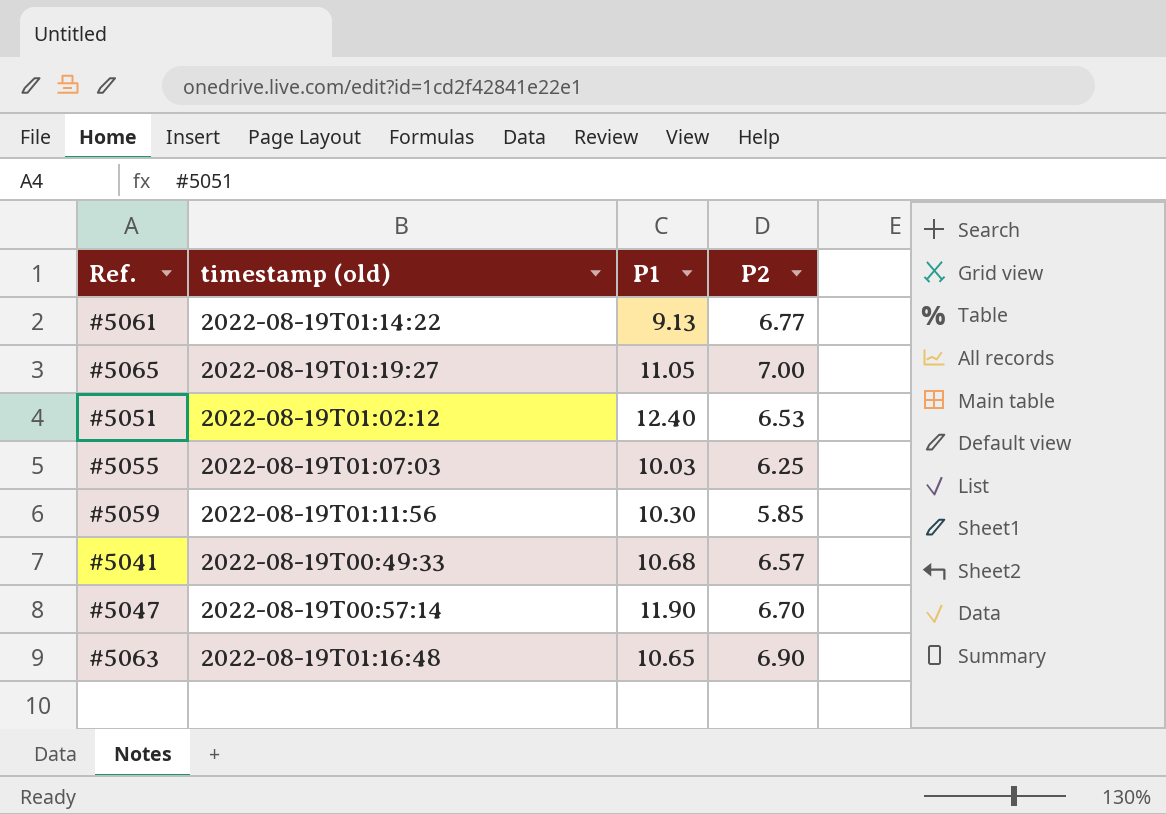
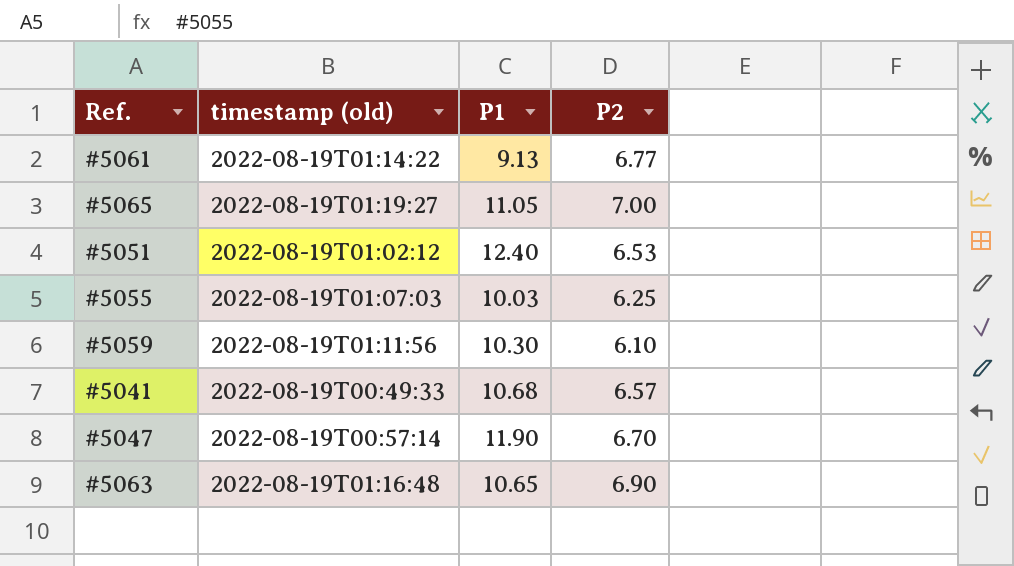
#5059 | P2: 5.85 -> 6.10

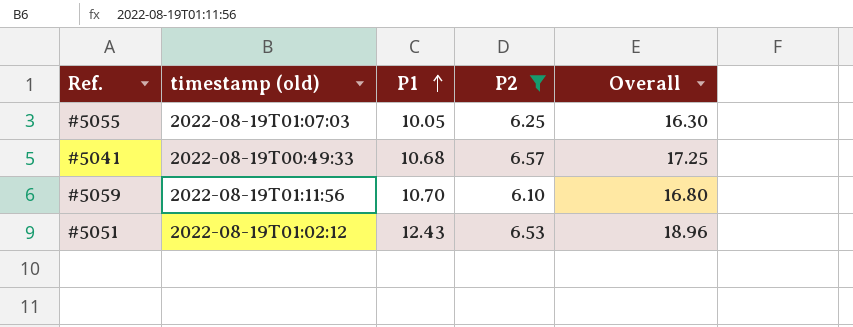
filter: none -> P2 <= 6.57
row order: none -> P1 ascending
column Overall | formula: none -> [P1] + [P2]
#5055 | P1: 10.03 -> 10.05
#5059 | P1: 10.30 -> 10.70
#5051 | P1: 12.40 -> 12.43

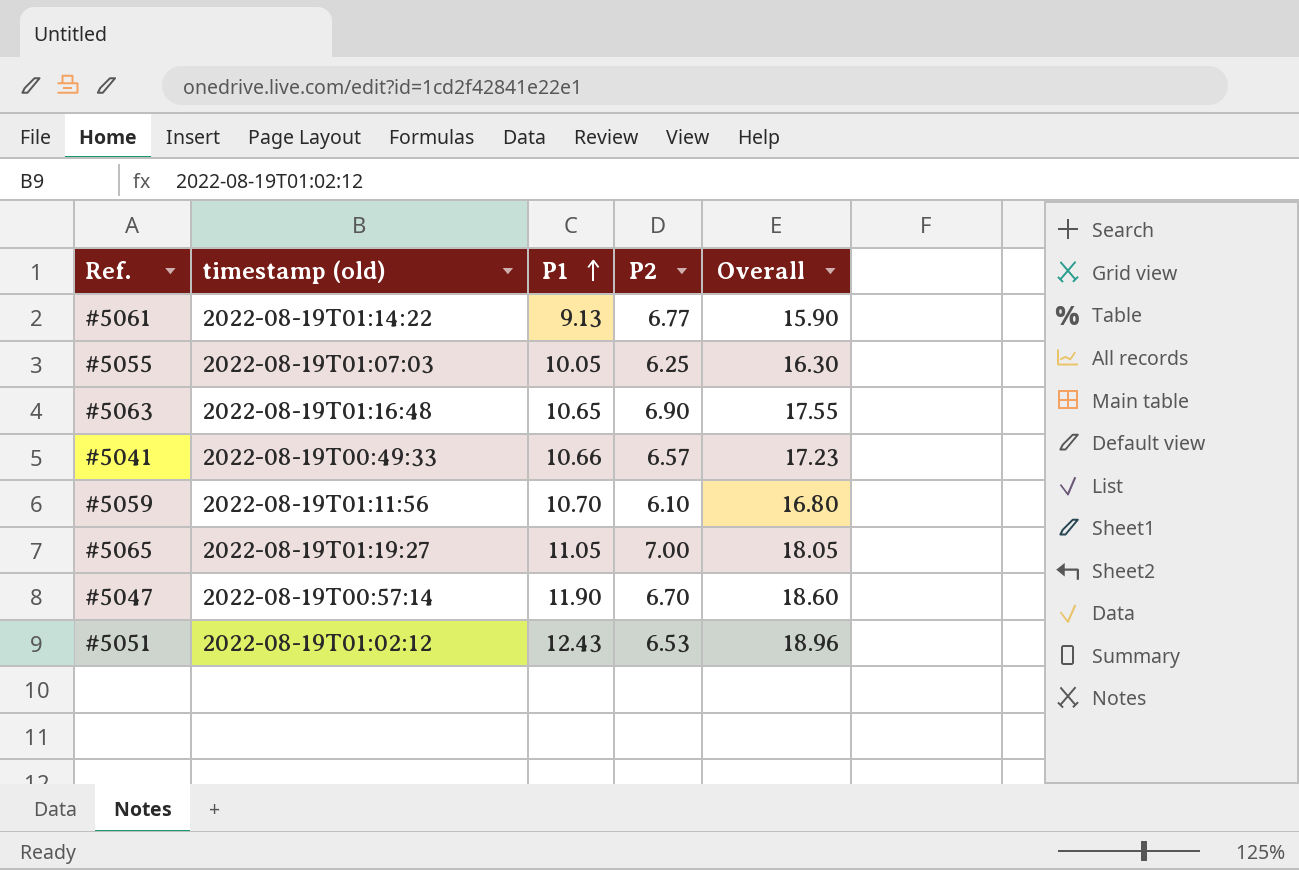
filter: P2 <= 6.57 -> none
#5041 | P1: 10.68 -> 10.66
#5041 | Overall: 17.25 -> 17.23

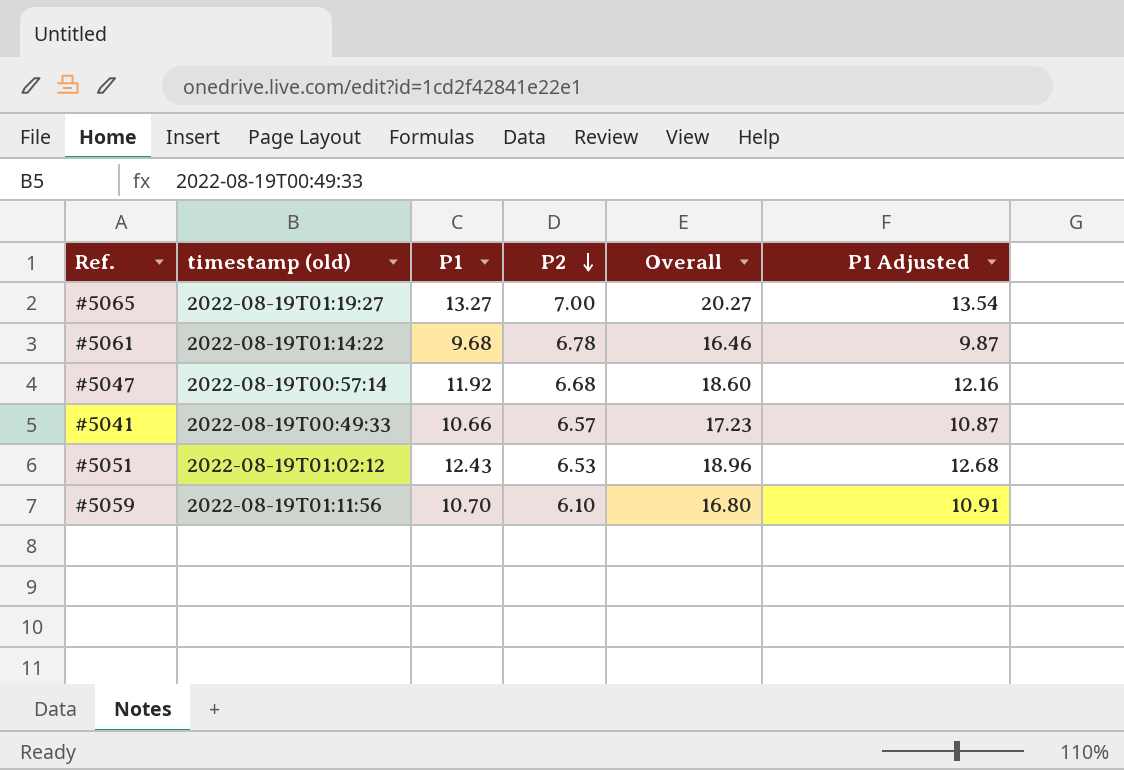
row order: P1 ascending -> P2 descending
column P1 Adjusted | formula: none -> [P1] * 1.02
row #5055: 2022-08-19T01:07:03 | 10.05 | 6.25 | 16.30 -> none
row #5063: 2022-08-19T01:16:48 | 10.65 | 6.90 | 17.55 -> none
#5065 | P1: 11.05 -> 13.27
#5065 | Overall: 18.05 -> 20.27
#5061 | P1: 9.13 -> 9.68
#5061 | P2: 6.77 -> 6.78
#5061 | Overall: 15.90 -> 16.46
#5047 | P1: 11.90 -> 11.92
#5047 | P2: 6.70 -> 6.68

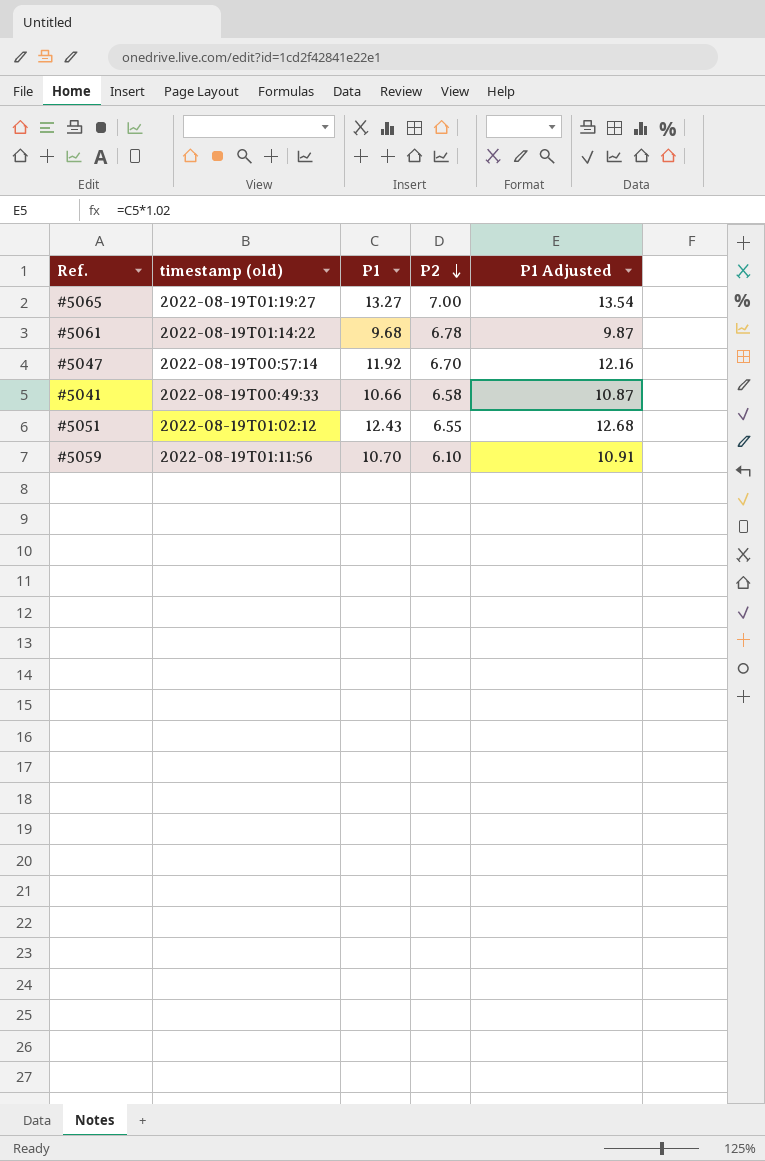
column Overall | formula: [P1] + [P2] -> none
#5047 | P2: 6.68 -> 6.70
#5041 | P2: 6.57 -> 6.58
#5051 | P2: 6.53 -> 6.55

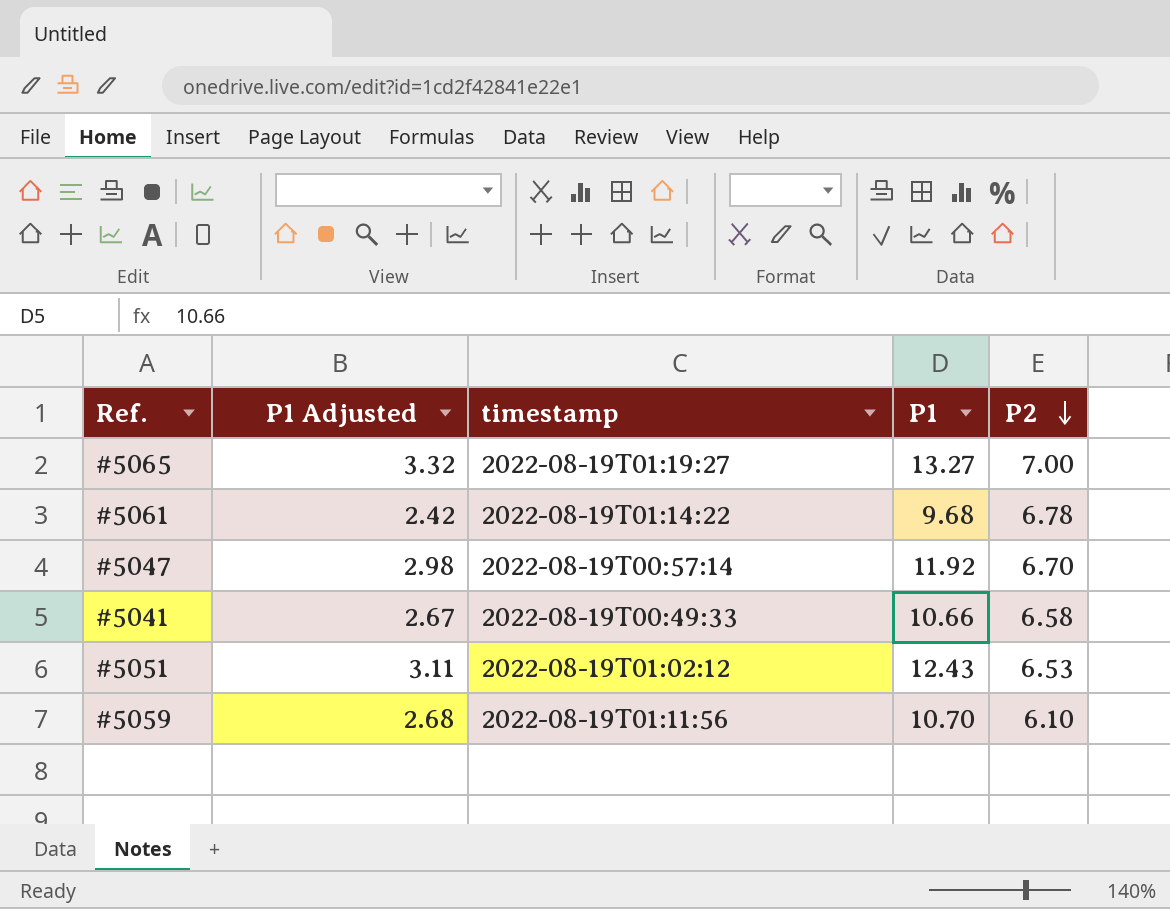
column P1 Adjusted | formula: [P1] * 1.02 -> [P1] * 0.25
column P1 Adjusted | position: 5 -> 2
column name: timestamp (old) -> timestamp
#5051 | P2: 6.55 -> 6.53

